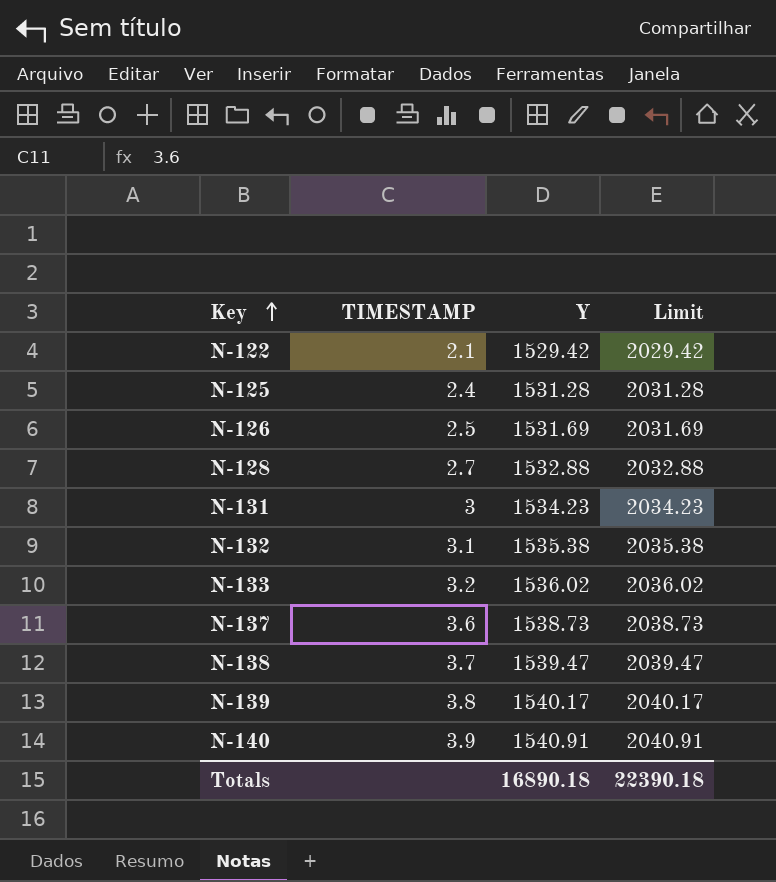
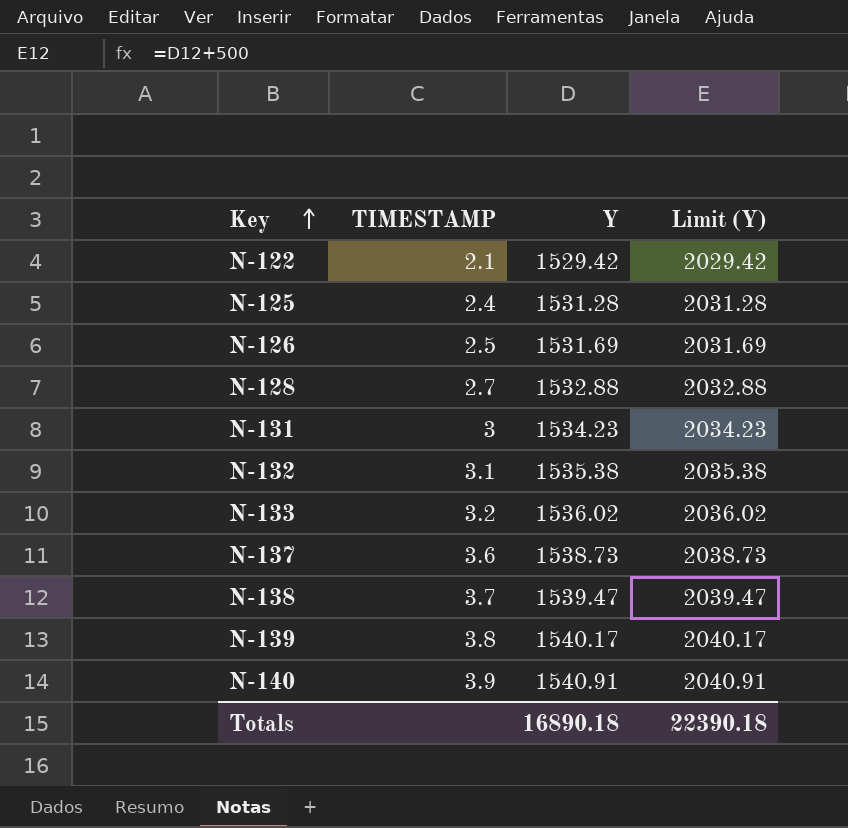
column name: Limit -> Limit (Y)

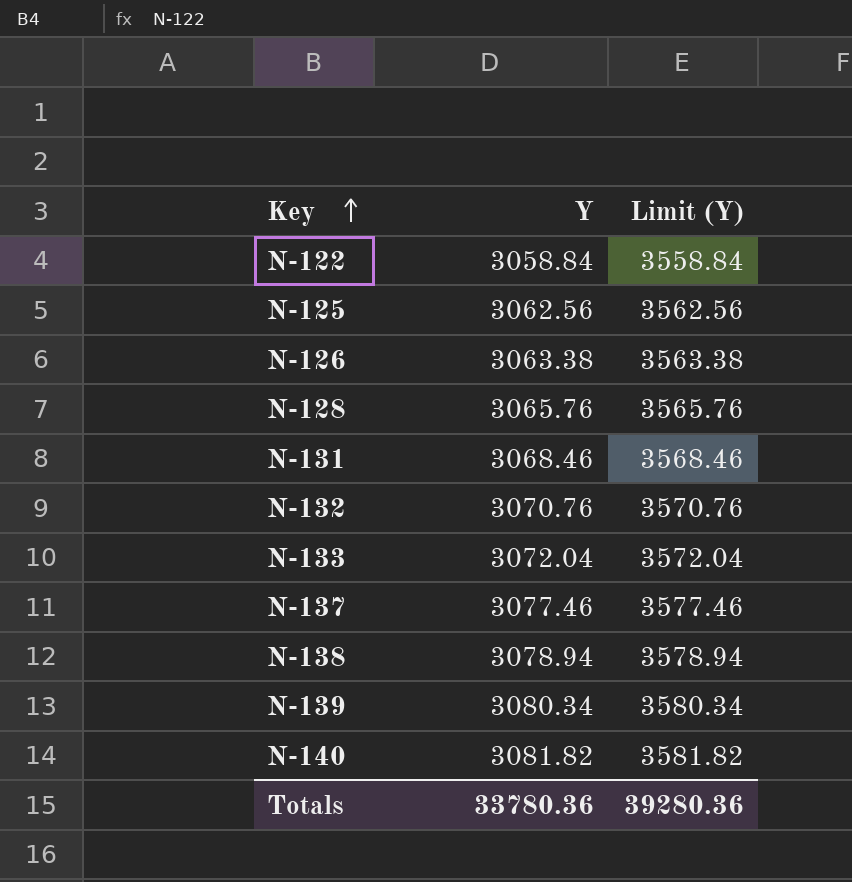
column TIMESTAMP | position: 2 -> none
N-122 | Y: 1529.42 -> 3058.84
N-122 | Limit (Y): 2029.42 -> 3558.84
N-125 | Y: 1531.28 -> 3062.56
N-125 | Limit (Y): 2031.28 -> 3562.56
N-126 | Y: 1531.69 -> 3063.38
N-126 | Limit (Y): 2031.69 -> 3563.38
N-128 | Y: 1532.88 -> 3065.76
N-128 | Limit (Y): 2032.88 -> 3565.76
N-131 | Y: 1534.23 -> 3068.46
N-131 | Limit (Y): 2034.23 -> 3568.46
N-132 | Y: 1535.38 -> 3070.76
N-132 | Limit (Y): 2035.38 -> 3570.76
N-133 | Y: 1536.02 -> 3072.04
N-133 | Limit (Y): 2036.02 -> 3572.04
N-137 | Y: 1538.73 -> 3077.46
N-137 | Limit (Y): 2038.73 -> 3577.46
N-138 | Y: 1539.47 -> 3078.94
N-138 | Limit (Y): 2039.47 -> 3578.94
N-139 | Y: 1540.17 -> 3080.34
N-139 | Limit (Y): 2040.17 -> 3580.34
N-140 | Y: 1540.91 -> 3081.82
N-140 | Limit (Y): 2040.91 -> 3581.82
Totals | Y: 16890.18 -> 33780.36
Totals | Limit (Y): 22390.18 -> 39280.36

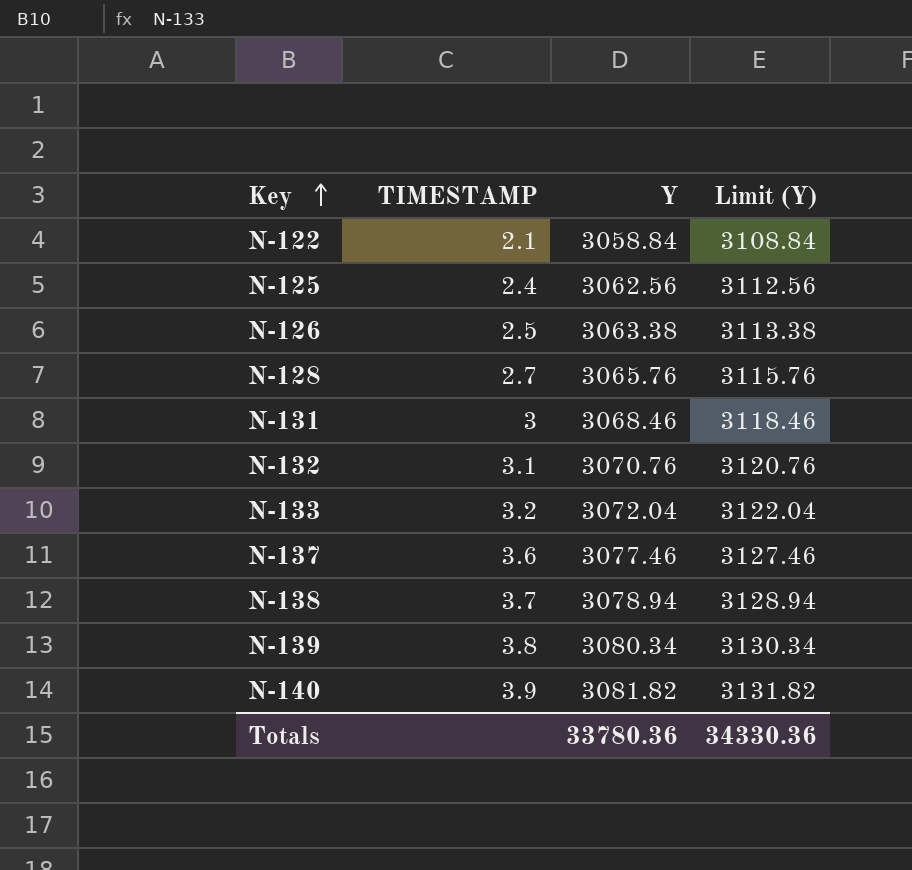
column TIMESTAMP | position: none -> 2
column Limit (Y) | formula: [Y] + 500 -> [Y] + 50
Totals | Limit (Y): 39280.36 -> 34330.36

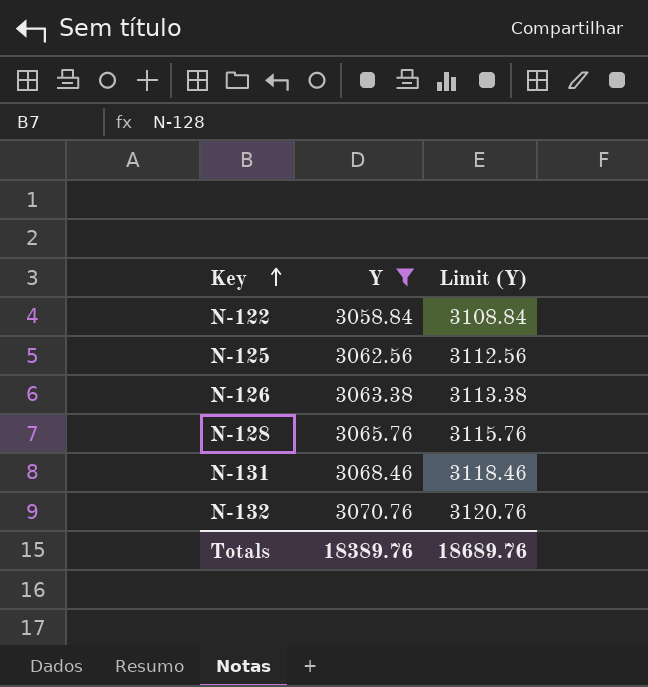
filter: none -> Y <= 3070.76
column TIMESTAMP | position: 2 -> none
Totals | Y: 33780.36 -> 18389.76
Totals | Limit (Y): 34330.36 -> 18689.76

